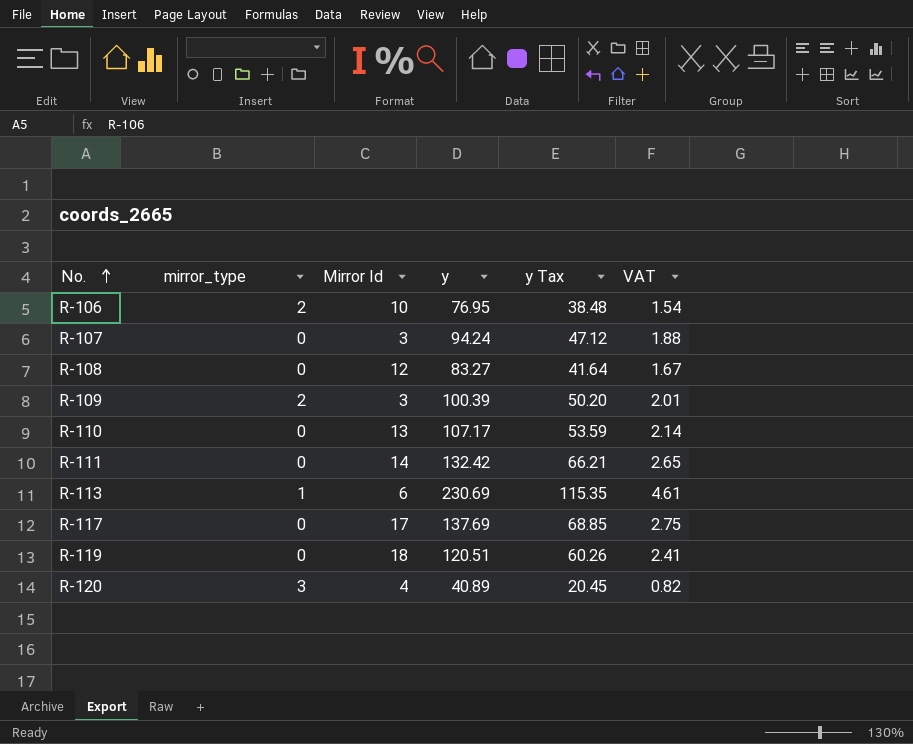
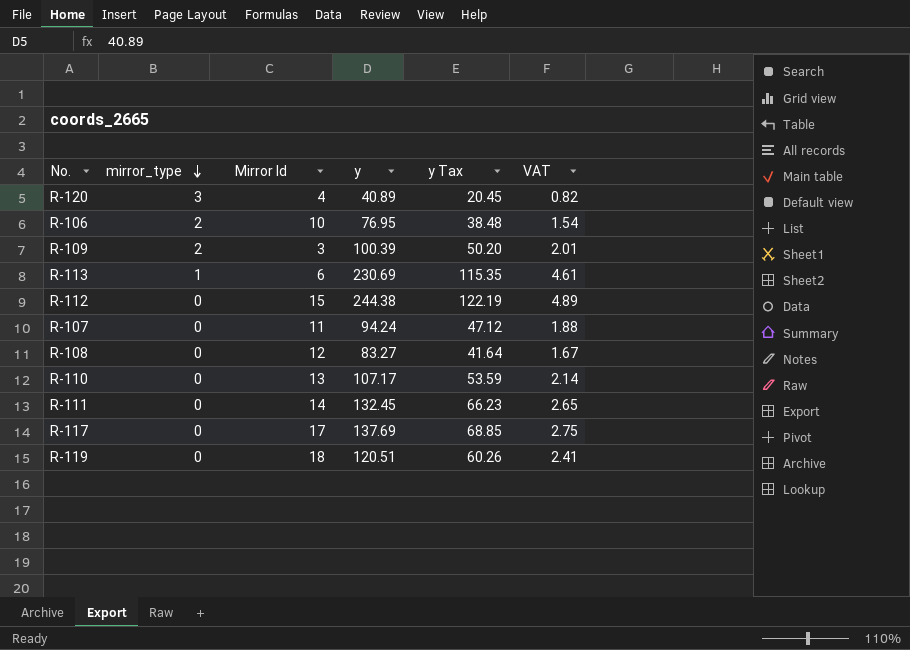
row order: No. ascending -> mirror_type descending
row R-112: none -> 0 | 15 | 244.38 | 122.19 | 4.89
R-107 | Mirror Id: 3 -> 11
R-111 | y: 132.42 -> 132.45
R-111 | y Tax: 66.21 -> 66.23

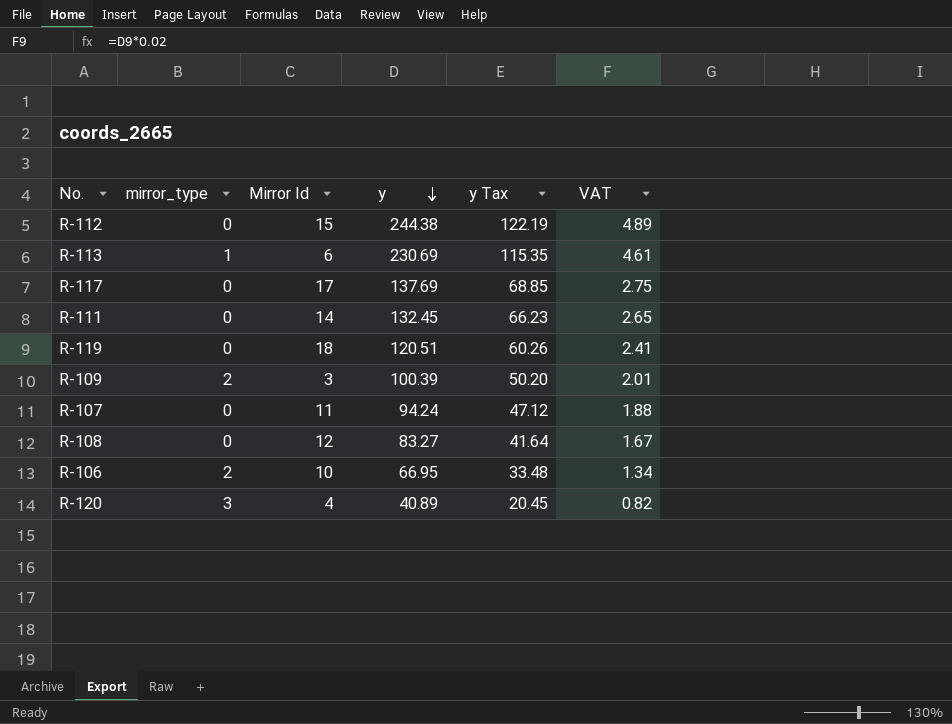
row order: mirror_type descending -> y descending
row R-110: 0 | 13 | 107.17 | 53.59 | 2.14 -> none
R-106 | y: 76.95 -> 66.95
R-106 | y Tax: 38.48 -> 33.48
R-106 | VAT: 1.54 -> 1.34

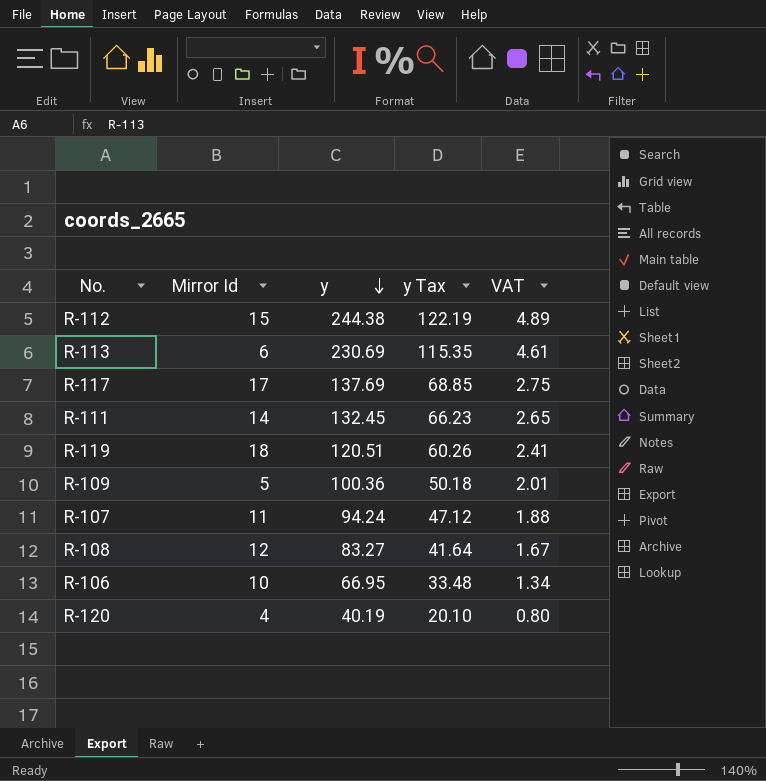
column mirror_type | position: 2 -> none
R-109 | Mirror Id: 3 -> 5
R-109 | y: 100.39 -> 100.36
R-109 | y Tax: 50.20 -> 50.18
R-120 | y: 40.89 -> 40.19
R-120 | y Tax: 20.45 -> 20.10
R-120 | VAT: 0.82 -> 0.80

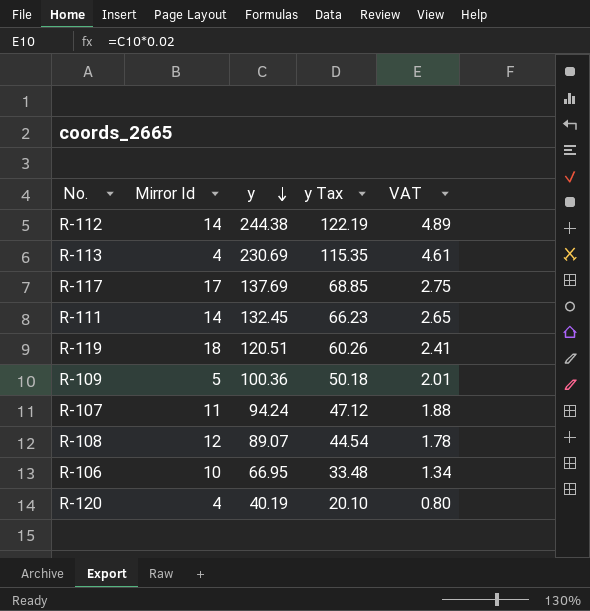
R-112 | Mirror Id: 15 -> 14
R-113 | Mirror Id: 6 -> 4
R-108 | y: 83.27 -> 89.07
R-108 | y Tax: 41.64 -> 44.54
R-108 | VAT: 1.67 -> 1.78

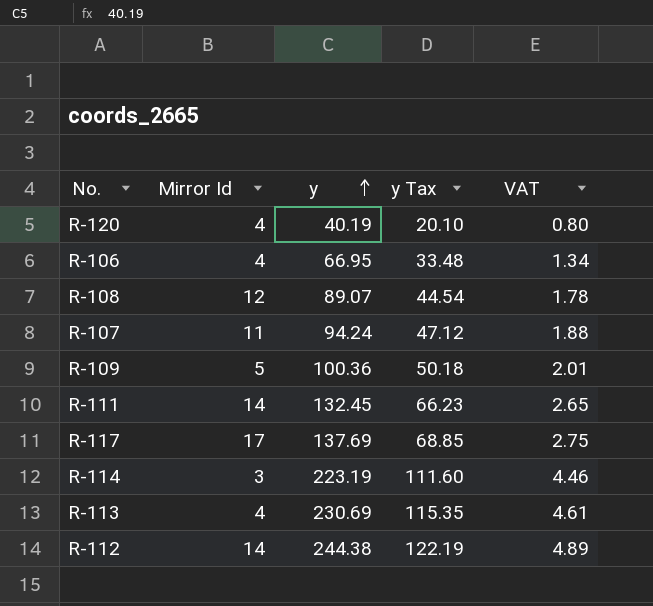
row order: y descending -> y ascending
row R-119: 18 | 120.51 | 60.26 | 2.41 -> none
R-106 | Mirror Id: 10 -> 4
row R-114: none -> 3 | 223.19 | 111.60 | 4.46

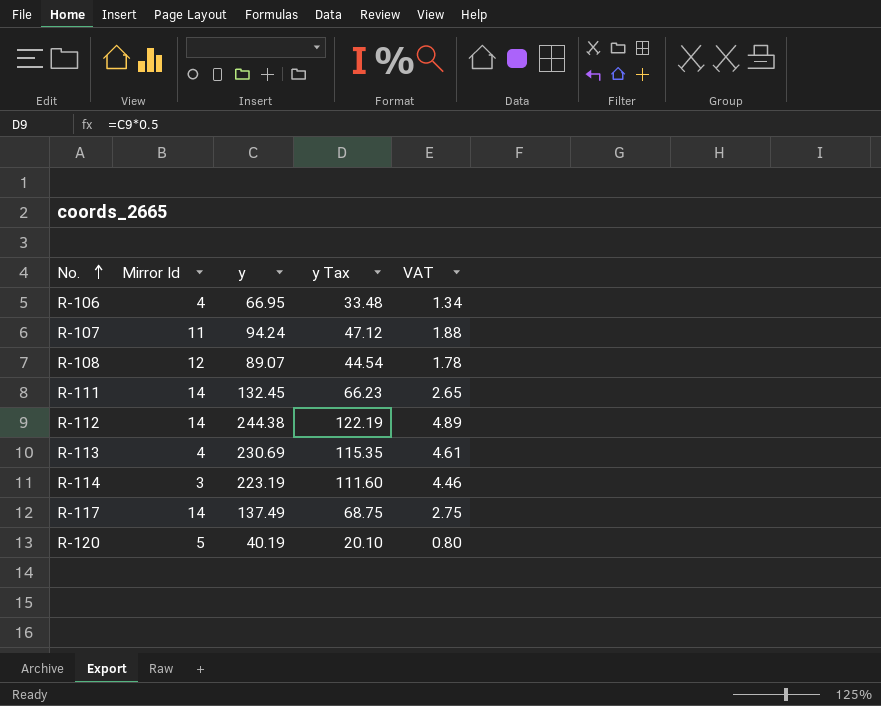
row order: y ascending -> No. ascending
row R-109: 5 | 100.36 | 50.18 | 2.01 -> none
R-117 | Mirror Id: 17 -> 14
R-117 | y: 137.69 -> 137.49
R-117 | y Tax: 68.85 -> 68.75
R-120 | Mirror Id: 4 -> 5

